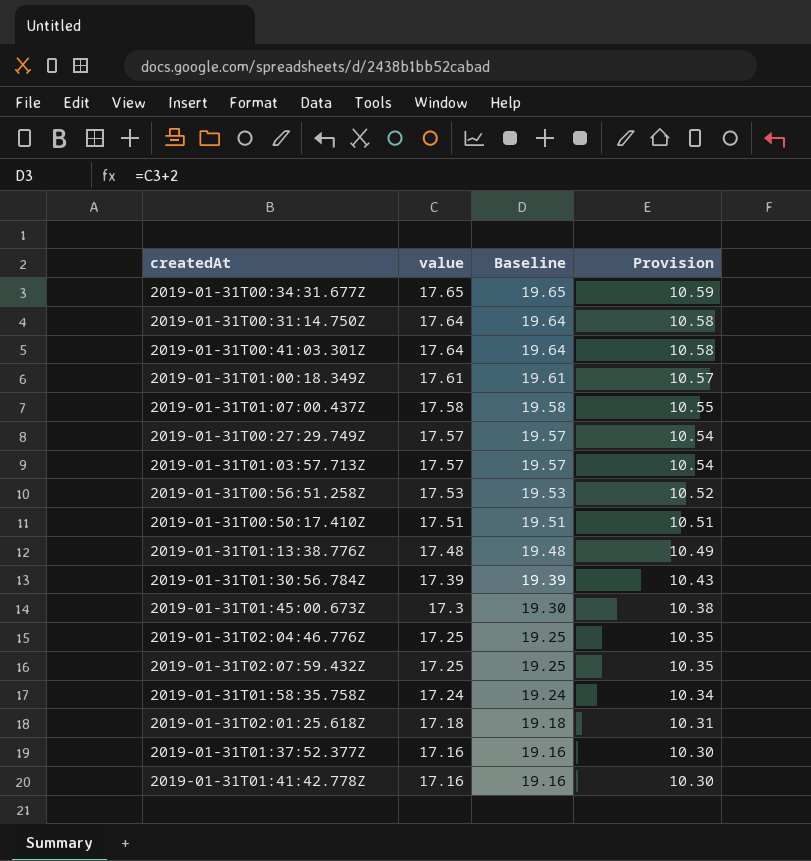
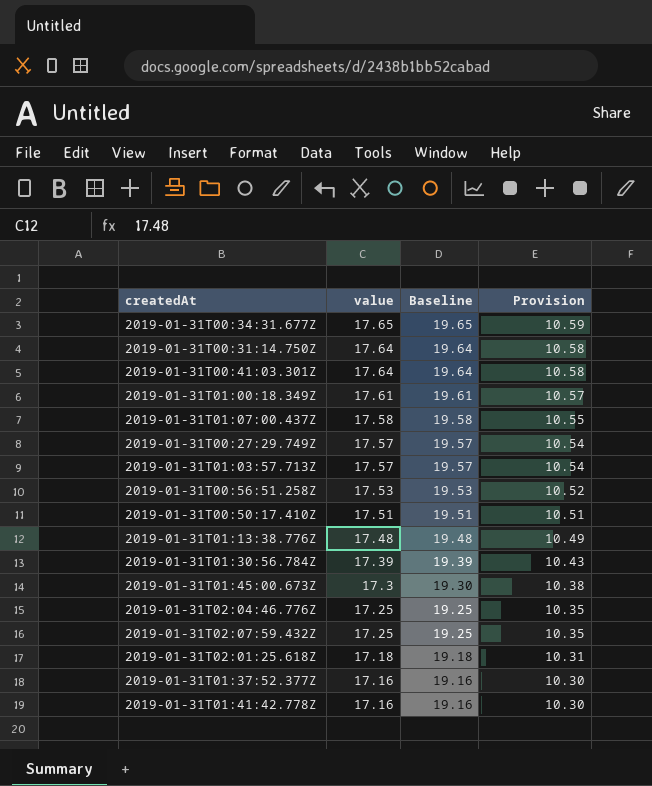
row 2019-01-31T01:58:35.758Z: 17.24 | 19.24 | 10.34 -> none

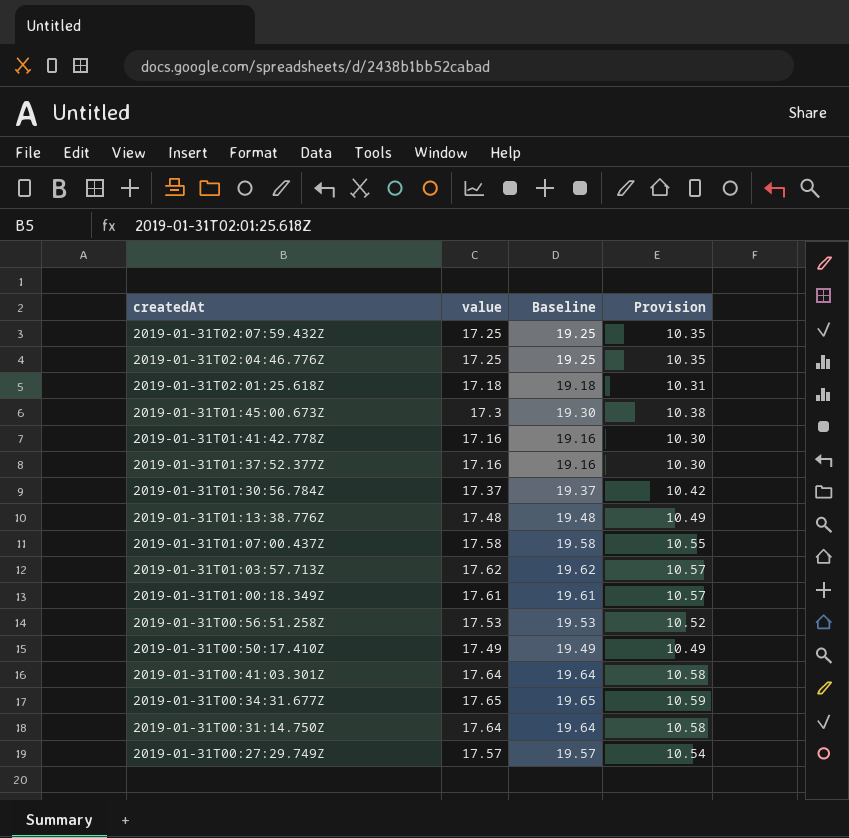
row order: value descending -> createdAt descending
2019-01-31T01:30:56.784Z | value: 17.39 -> 17.37
2019-01-31T01:30:56.784Z | Baseline: 19.39 -> 19.37
2019-01-31T01:30:56.784Z | Provision: 10.43 -> 10.42
2019-01-31T01:03:57.713Z | value: 17.57 -> 17.62
2019-01-31T01:03:57.713Z | Baseline: 19.57 -> 19.62
2019-01-31T01:03:57.713Z | Provision: 10.54 -> 10.57
2019-01-31T00:50:17.410Z | value: 17.51 -> 17.49
2019-01-31T00:50:17.410Z | Baseline: 19.51 -> 19.49
2019-01-31T00:50:17.410Z | Provision: 10.51 -> 10.49

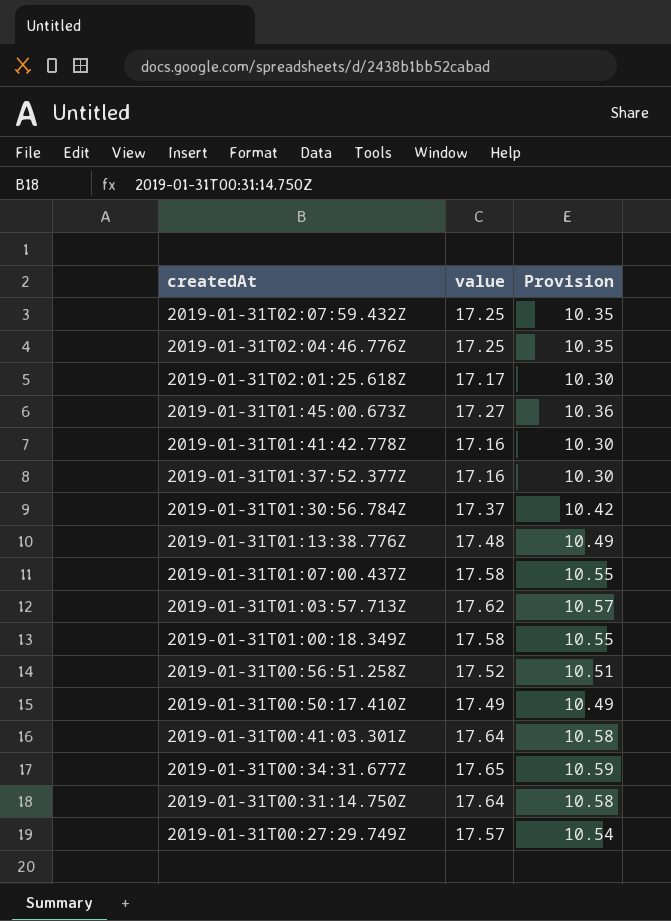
column Baseline | formula: [value] + 2 -> none
2019-01-31T02:01:25.618Z | value: 17.18 -> 17.17
2019-01-31T02:01:25.618Z | Provision: 10.31 -> 10.30
2019-01-31T01:45:00.673Z | value: 17.3 -> 17.27
2019-01-31T01:45:00.673Z | Provision: 10.38 -> 10.36
2019-01-31T01:00:18.349Z | value: 17.61 -> 17.58
2019-01-31T01:00:18.349Z | Provision: 10.57 -> 10.55
2019-01-31T00:56:51.258Z | value: 17.53 -> 17.52
2019-01-31T00:56:51.258Z | Provision: 10.52 -> 10.51

